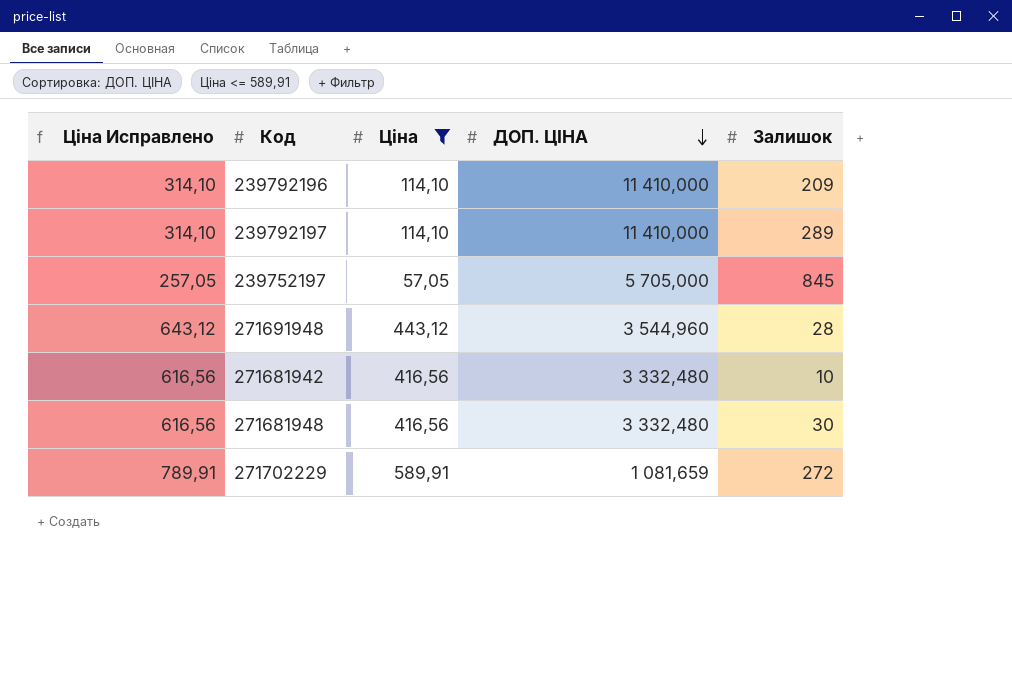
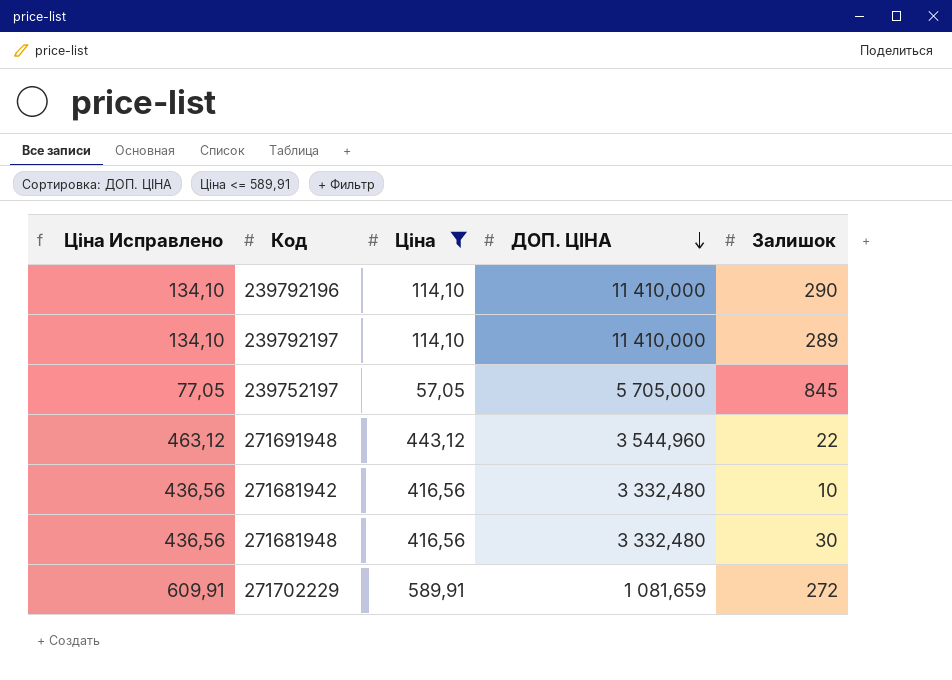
column Ціна Исправлено | formula: [Ціна] + 200 -> [Ціна] + 20
239792196 | Залишок: 209 -> 290
271691948 | Залишок: 28 -> 22

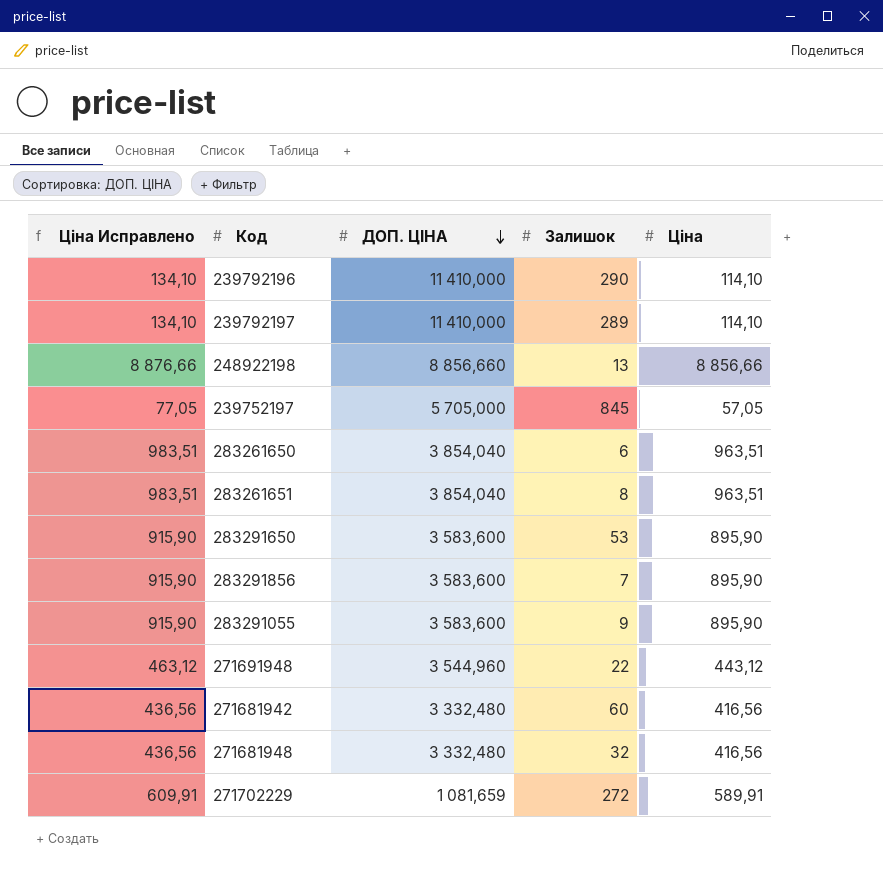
filter: Ціна <= 589,91 -> none
column Ціна | position: 3 -> 5
271681942 | Залишок: 10 -> 60
271681948 | Залишок: 30 -> 32

